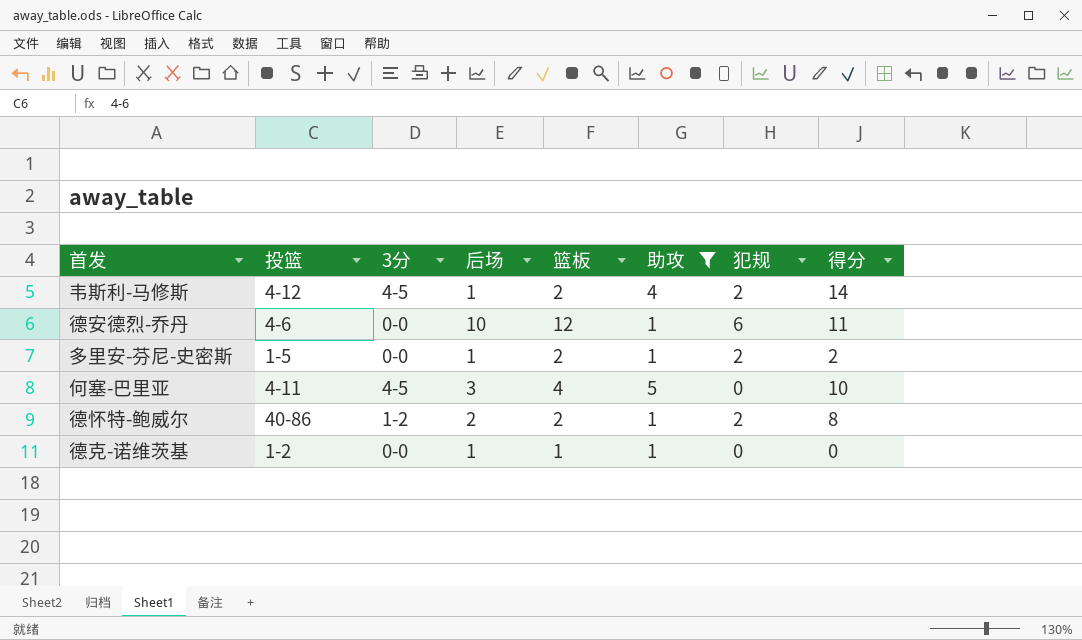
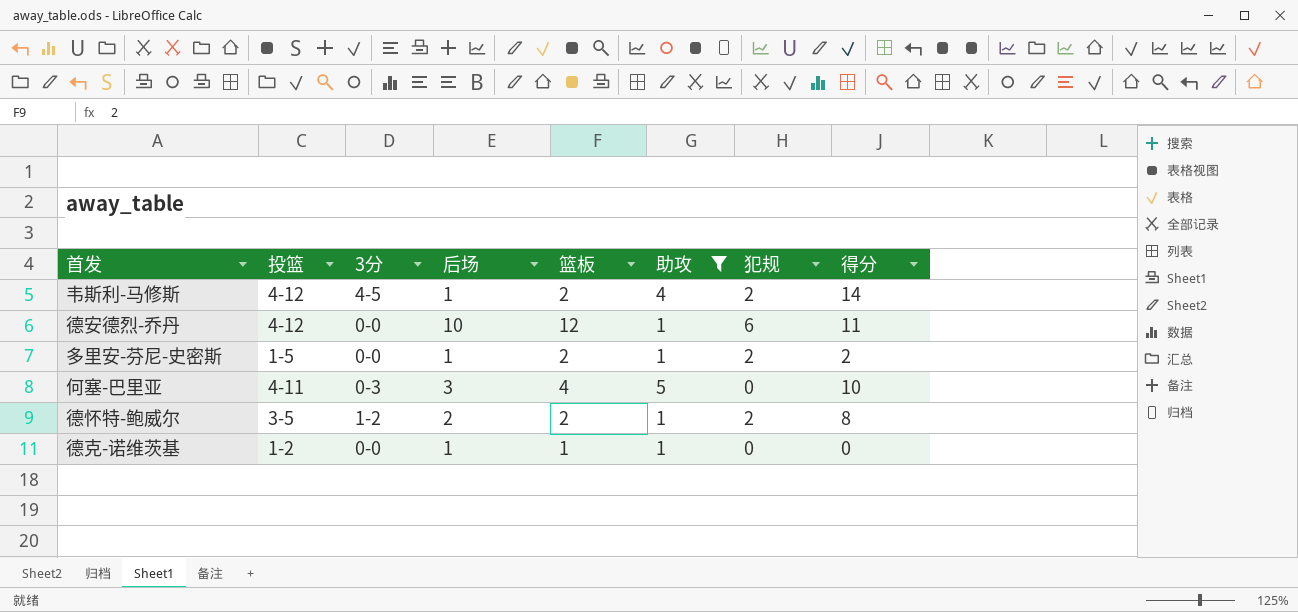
德安德烈-乔丹 | 投篮: 4-6 -> 4-12
何塞-巴里亚 | 3分: 4-5 -> 0-3
德怀特-鲍威尔 | 投篮: 40-86 -> 3-5

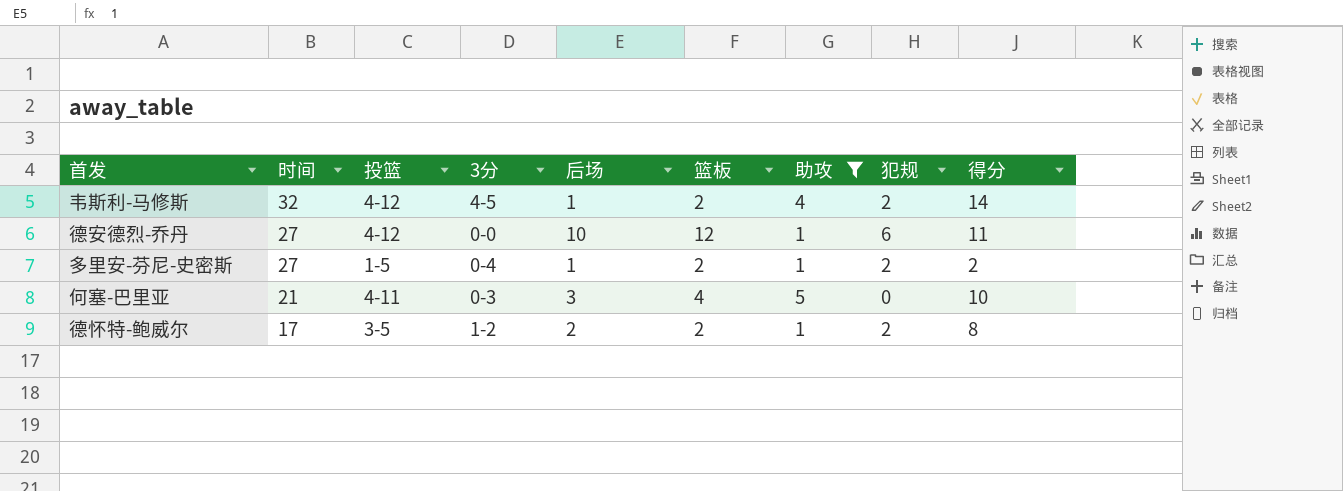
column 时间 | position: none -> 2
row 德克-诺维茨基: 1-2 | 0-0 | 1 | 1 | 1 | 0 | 0 -> none
多里安-芬尼-史密斯 | 3分: 0-0 -> 0-4

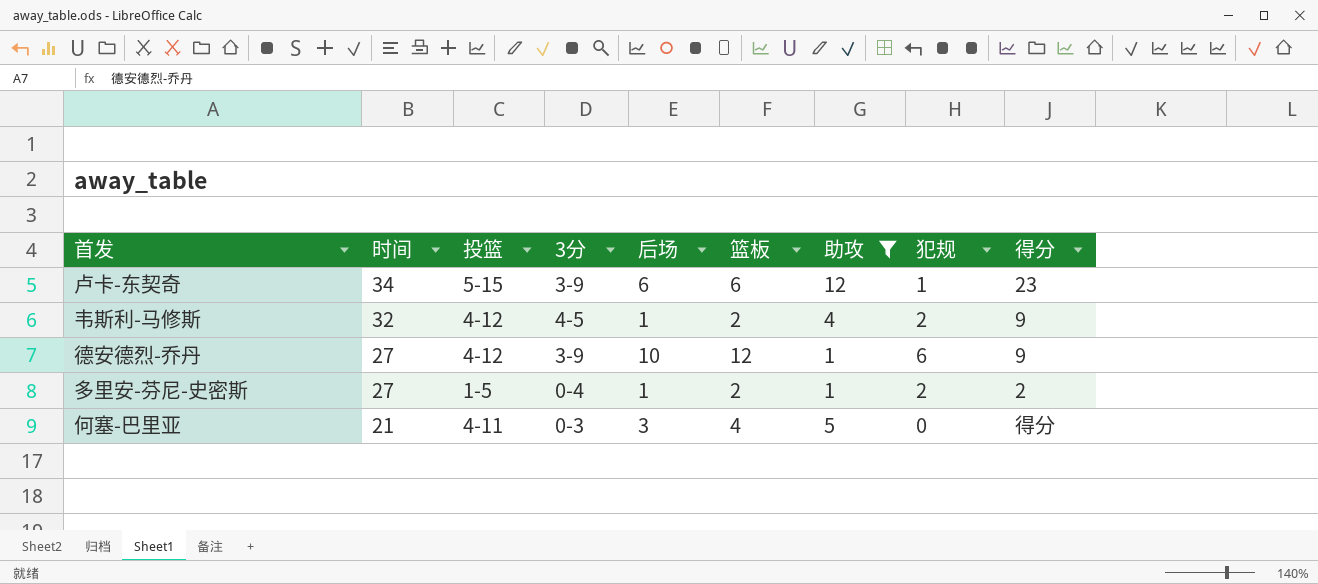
row 德怀特-鲍威尔: 17 | 3-5 | 1-2 | 2 | 2 | 1 | 2 | 8 -> none
row 卢卡-东契奇: none -> 34 | 5-15 | 3-9 | 6 | 6 | 12 | 1 | 23
韦斯利-马修斯 | 得分: 14 -> 9
德安德烈-乔丹 | 3分: 0-0 -> 3-9
德安德烈-乔丹 | 得分: 11 -> 9
何塞-巴里亚 | 得分: 10 -> 得分

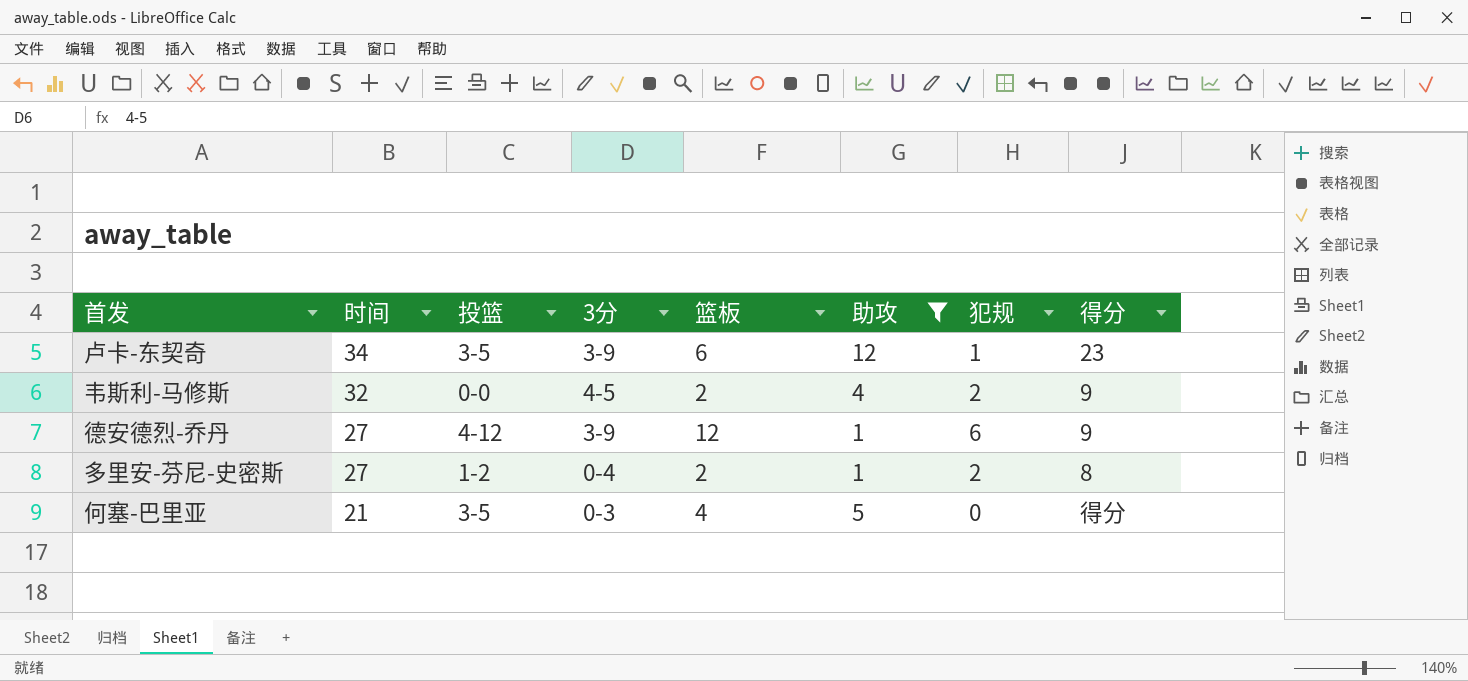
column 后场 | position: 5 -> none
卢卡-东契奇 | 投篮: 5-15 -> 3-5
韦斯利-马修斯 | 投篮: 4-12 -> 0-0
多里安-芬尼-史密斯 | 投篮: 1-5 -> 1-2
多里安-芬尼-史密斯 | 得分: 2 -> 8
何塞-巴里亚 | 投篮: 4-11 -> 3-5

